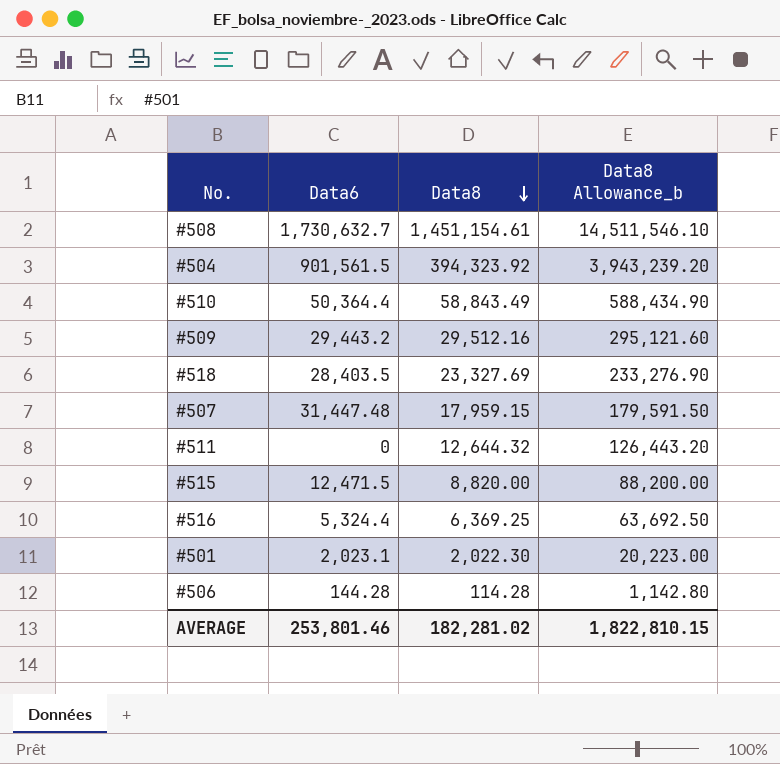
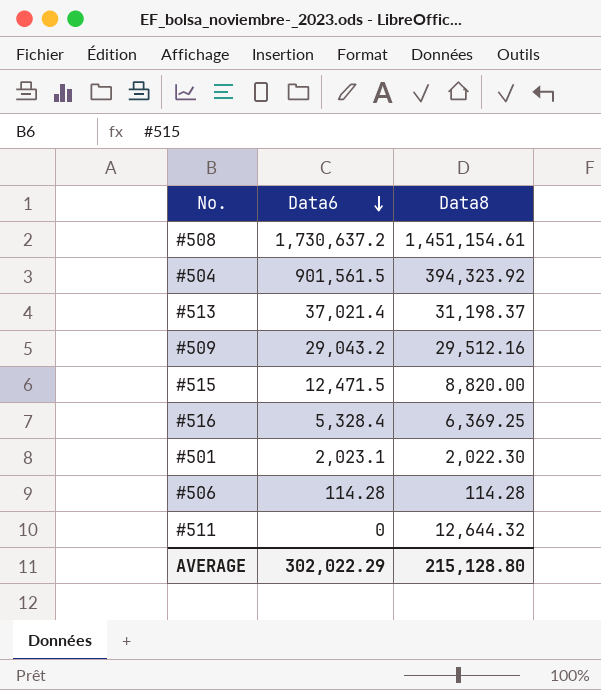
row order: Data8 descending -> Data6 descending
column Data8 Allowance_b | formula: [Data8] * 10 -> none
row #510: 50,364.4 | 58,843.49 | 588,434.90 -> none
row #518: 28,403.5 | 23,327.69 | 233,276.90 -> none
row #507: 31,447.48 | 17,959.15 | 179,591.50 -> none
#508 | Data6: 1,730,632.7 -> 1,730,637.2
row #513: none -> 37,021.4 | 31,198.37
#509 | Data6: 29,443.2 -> 29,043.2
#516 | Data6: 5,324.4 -> 5,328.4
#506 | Data6: 144.28 -> 114.28
AVERAGE | Data6: 253,801.46 -> 302,022.29
AVERAGE | Data8: 182,281.02 -> 215,128.80

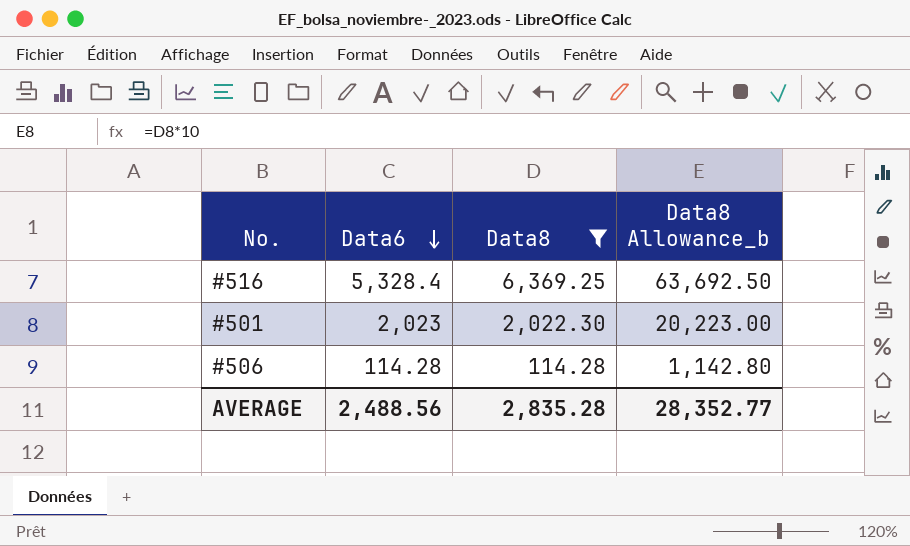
filter: none -> Data8 <= 6,369.25
column Data8 Allowance_b | formula: none -> [Data8] * 10
#501 | Data6: 2,023.1 -> 2,023
AVERAGE | Data6: 302,022.29 -> 2,488.56
AVERAGE | Data8: 215,128.80 -> 2,835.28

